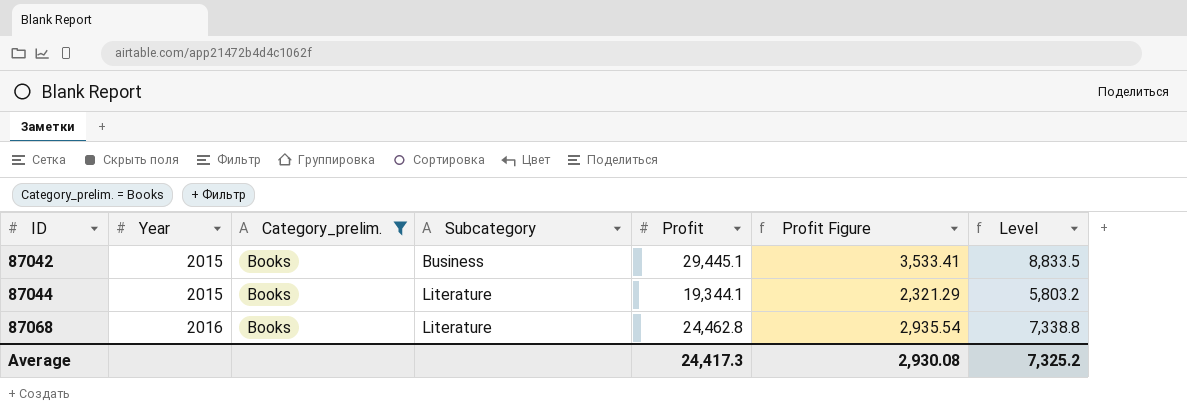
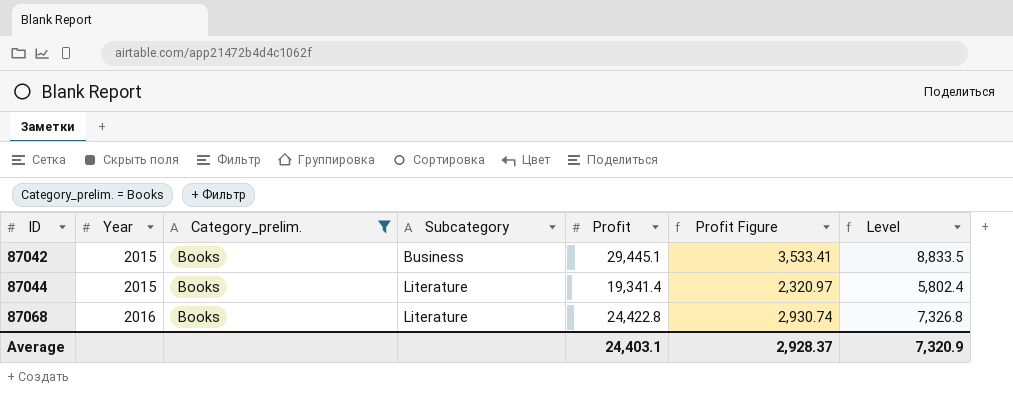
87044 | Profit: 19,344.1 -> 19,341.4
87044 | Profit Figure: 2,321.29 -> 2,320.97
87044 | Level: 5,803.2 -> 5,802.4
87068 | Profit: 24,462.8 -> 24,422.8
87068 | Profit Figure: 2,935.54 -> 2,930.74
87068 | Level: 7,338.8 -> 7,326.8
Average | Profit: 24,417.3 -> 24,403.1
Average | Profit Figure: 2,930.08 -> 2,928.37
Average | Level: 7,325.2 -> 7,320.9

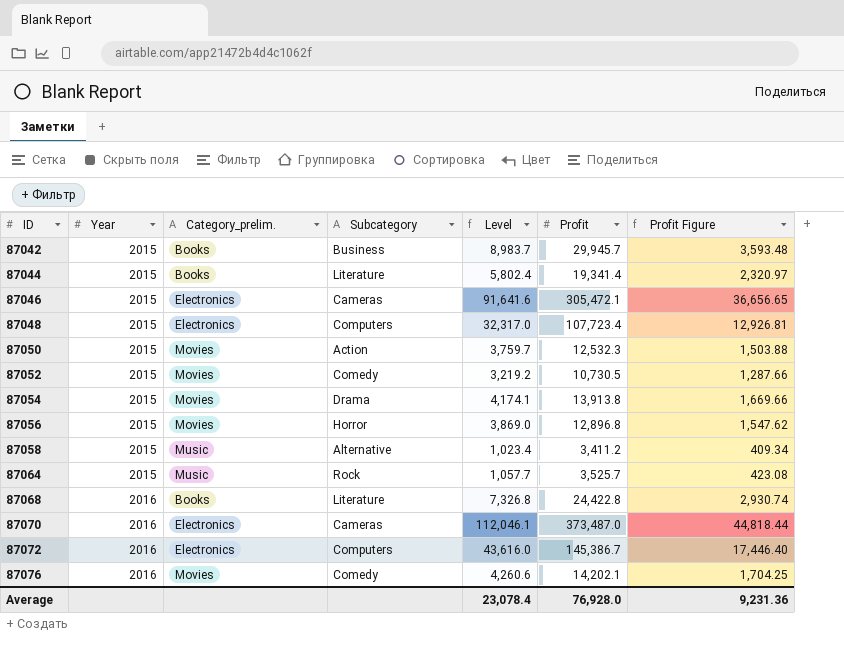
filter: Category_prelim. = Books -> none
column Level | position: 7 -> 5
87042 | Level: 8,833.5 -> 8,983.7
87042 | Profit: 29,445.1 -> 29,945.7
87042 | Profit Figure: 3,533.41 -> 3,593.48
Average | Level: 7,320.9 -> 23,078.4
Average | Profit: 24,403.1 -> 76,928.0
Average | Profit Figure: 2,928.37 -> 9,231.36

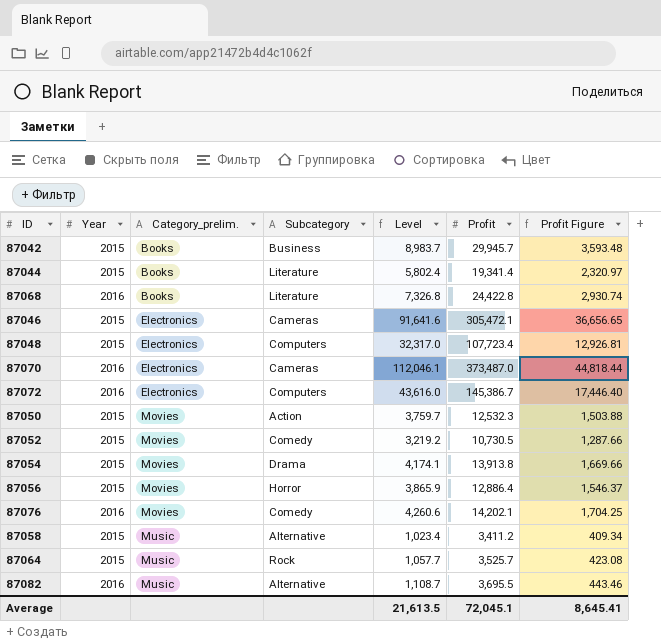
row order: ID ascending -> Category_prelim. ascending
87056 | Level: 3,869.0 -> 3,865.9
87056 | Profit: 12,896.8 -> 12,886.4
87056 | Profit Figure: 1,547.62 -> 1,546.37
row 87082: none -> 2016 | Music | Alternative | 1,108.7 | 3,695.5 | 443.46
Average | Level: 23,078.4 -> 21,613.5
Average | Profit: 76,928.0 -> 72,045.1
Average | Profit Figure: 9,231.36 -> 8,645.41

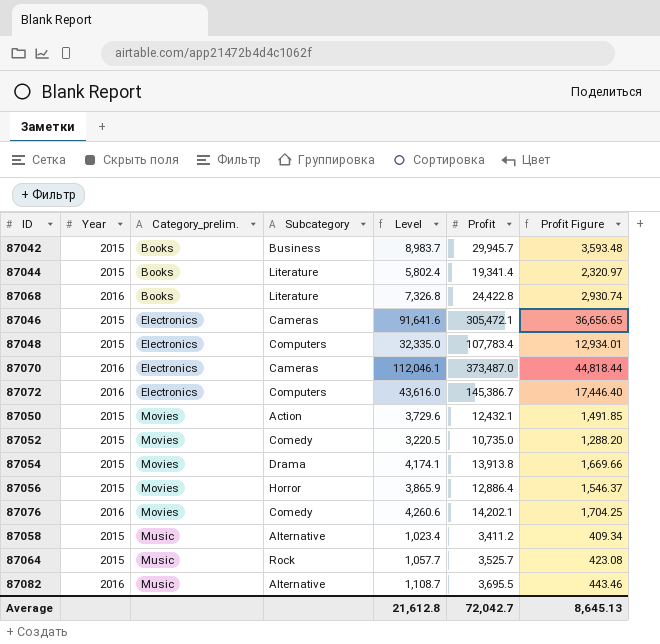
87048 | Level: 32,317.0 -> 32,335.0
87048 | Profit: 107,723.4 -> 107,783.4
87048 | Profit Figure: 12,926.81 -> 12,934.01
87050 | Level: 3,759.7 -> 3,729.6
87050 | Profit: 12,532.3 -> 12,432.1
87050 | Profit Figure: 1,503.88 -> 1,491.85
87052 | Level: 3,219.2 -> 3,220.5
87052 | Profit: 10,730.5 -> 10,735.0
87052 | Profit Figure: 1,287.66 -> 1,288.20
Average | Level: 21,613.5 -> 21,612.8
Average | Profit: 72,045.1 -> 72,042.7
Average | Profit Figure: 8,645.41 -> 8,645.13

